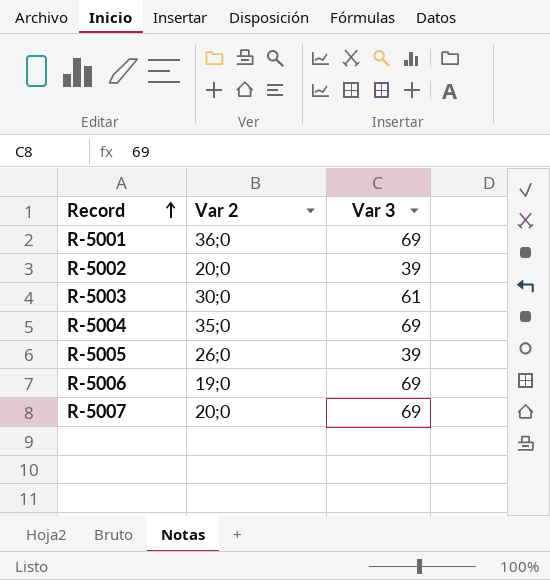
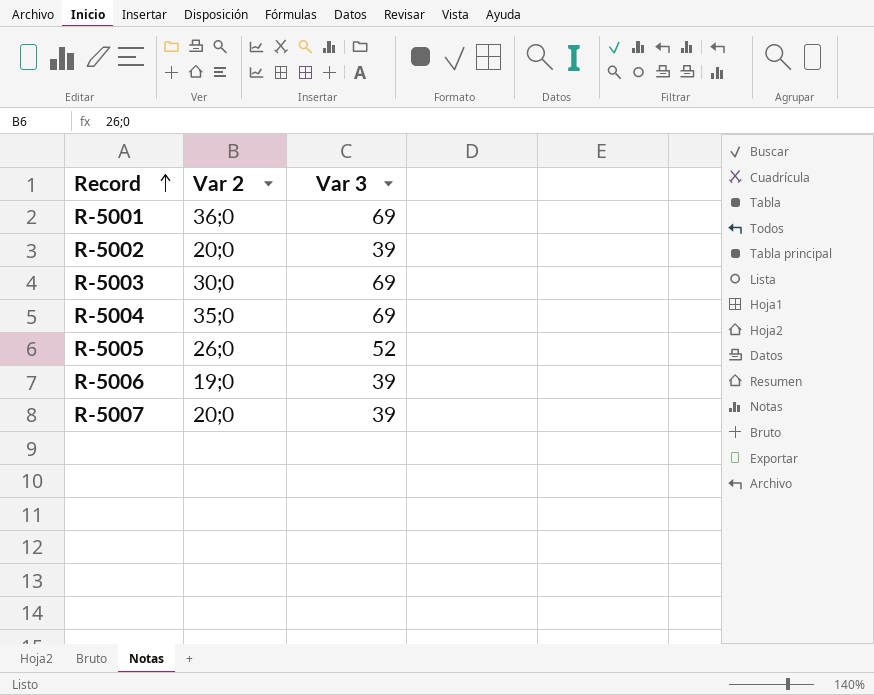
R-5003 | Var 3: 61 -> 69
R-5005 | Var 3: 39 -> 52
R-5006 | Var 3: 69 -> 39
R-5007 | Var 3: 69 -> 39

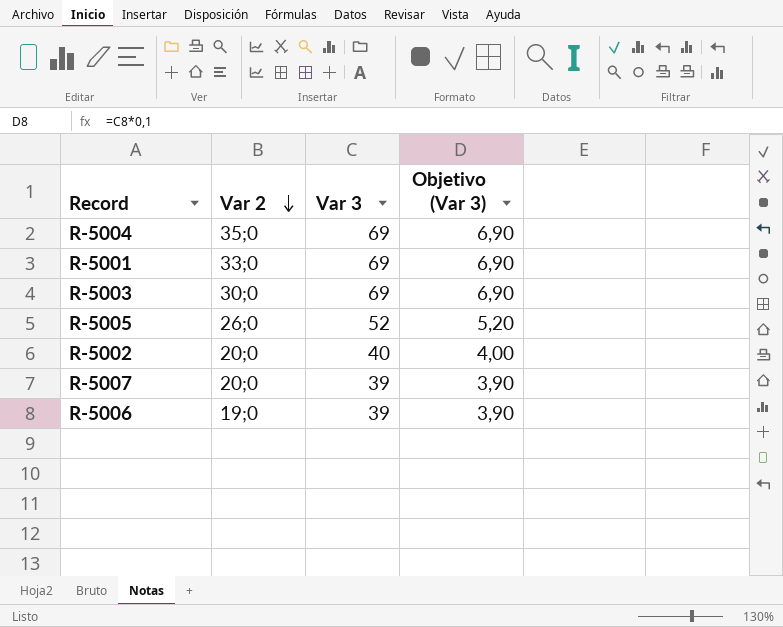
row order: Record ascending -> Var 2 descending
column Objetivo (Var 3) | formula: none -> [Var 3] * 0,1
R-5001 | Var 2: 36;0 -> 33;0
R-5002 | Var 3: 39 -> 40

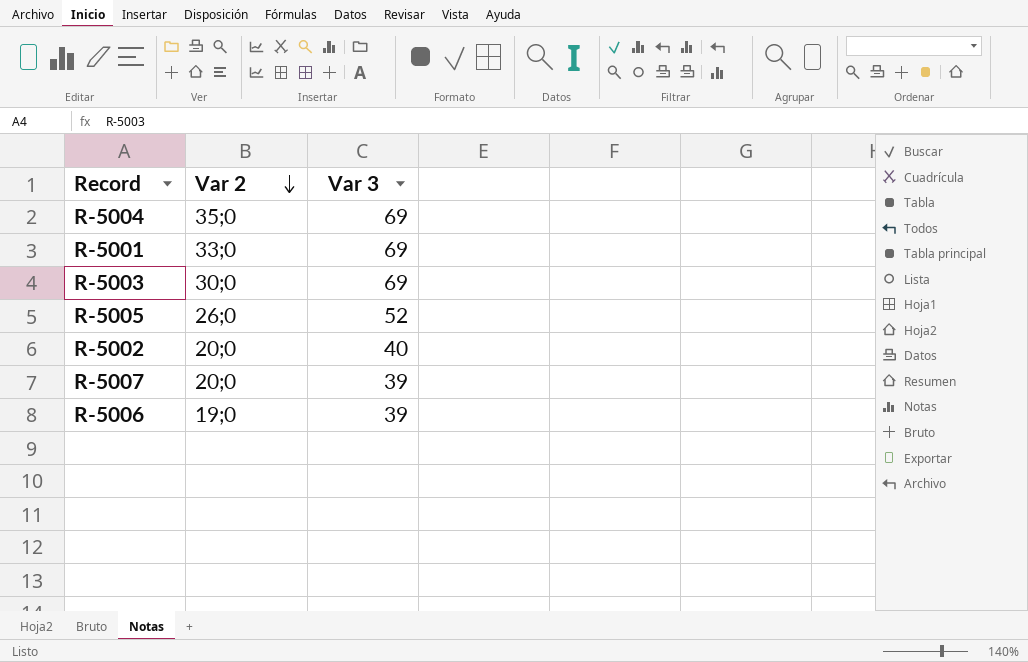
column Objetivo (Var 3) | formula: [Var 3] * 0,1 -> none

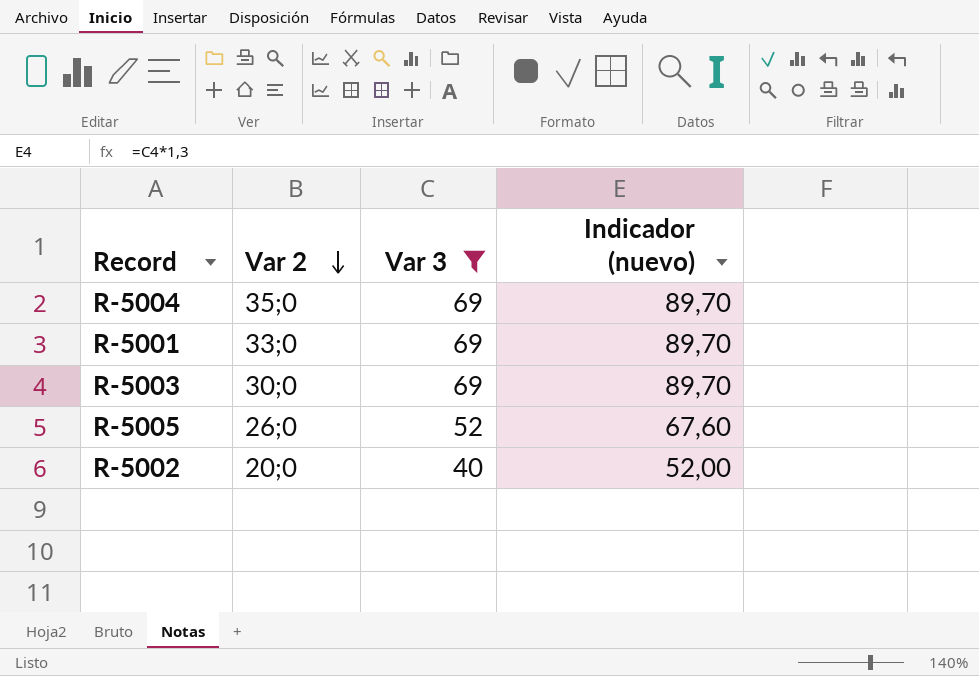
filter: none -> Var 3 != 39
column Indicador (nuevo) | formula: none -> [Var 3] * 1,3

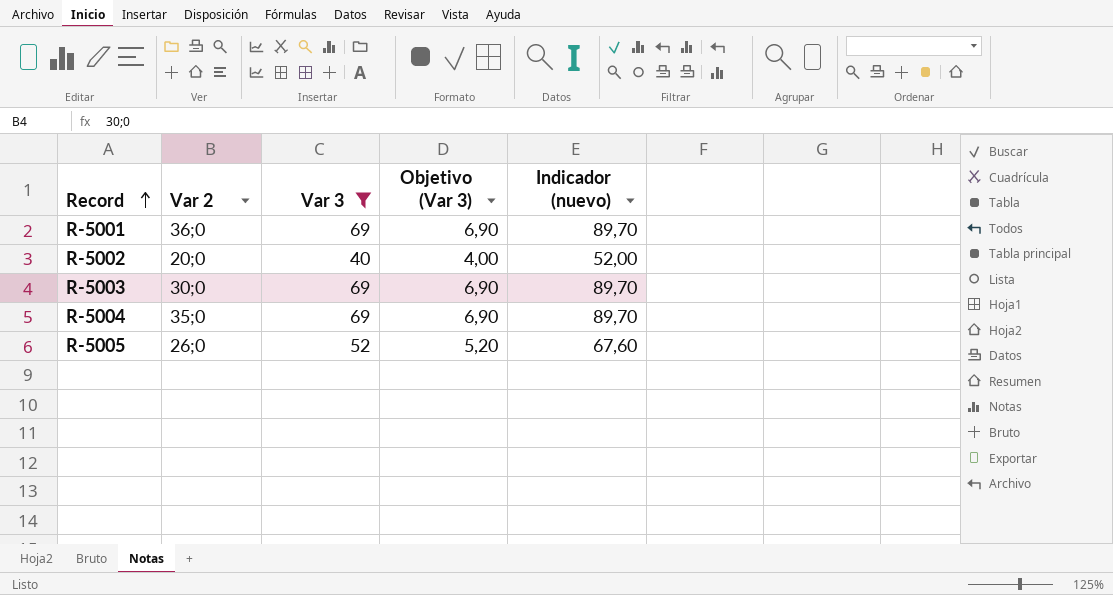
row order: Var 2 descending -> Record ascending
column Objetivo (Var 3) | formula: none -> [Var 3] * 0,1
R-5001 | Var 2: 33;0 -> 36;0

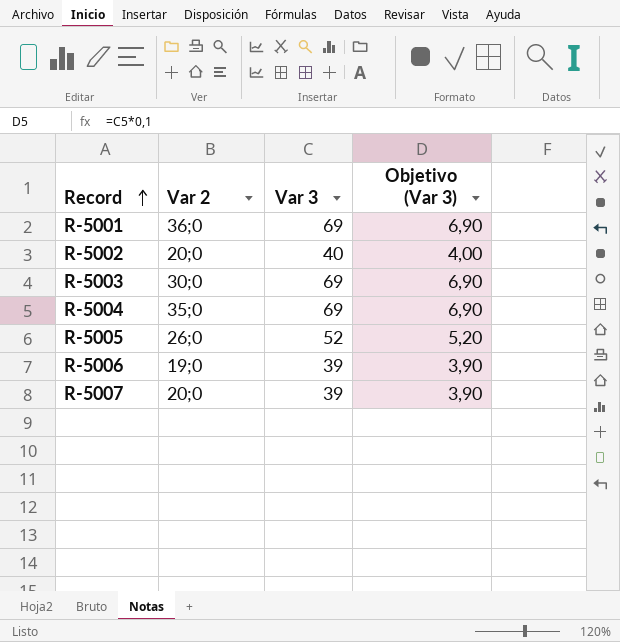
filter: Var 3 != 39 -> none
column Indicador (nuevo) | formula: [Var 3] * 1,3 -> none

